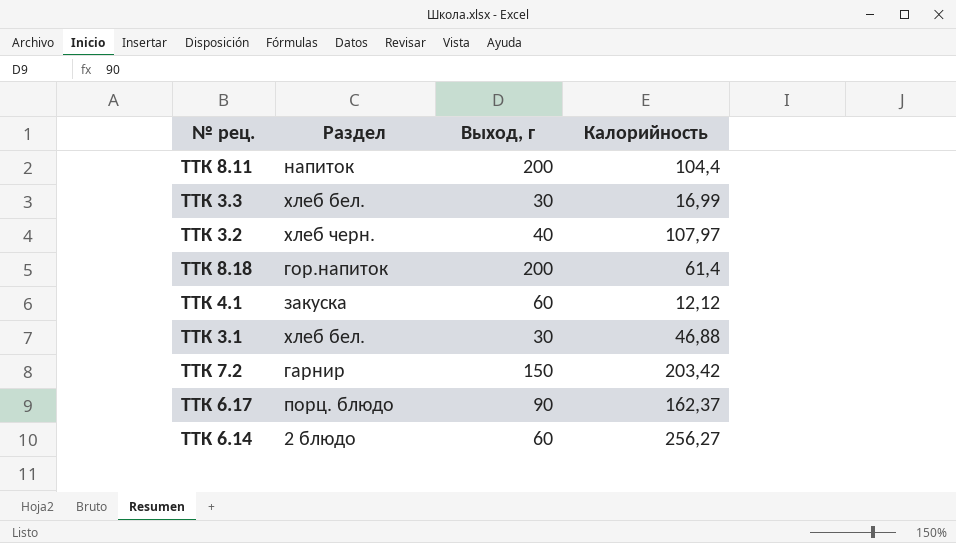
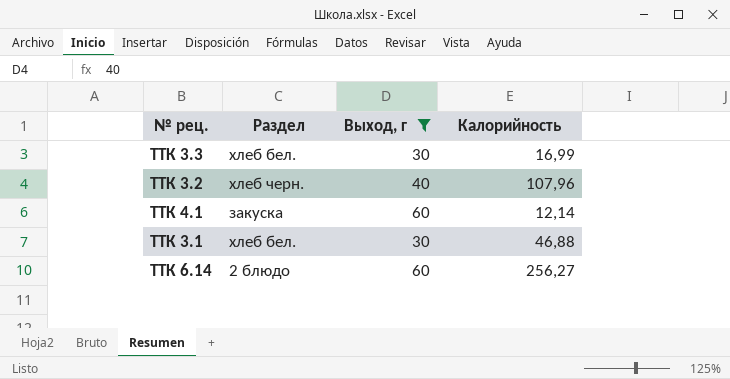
filter: none -> Выход, г <= 60
ТТК 3.2 | Калорийность: 107,97 -> 107,96
ТТК 4.1 | Калорийность: 12,12 -> 12,14

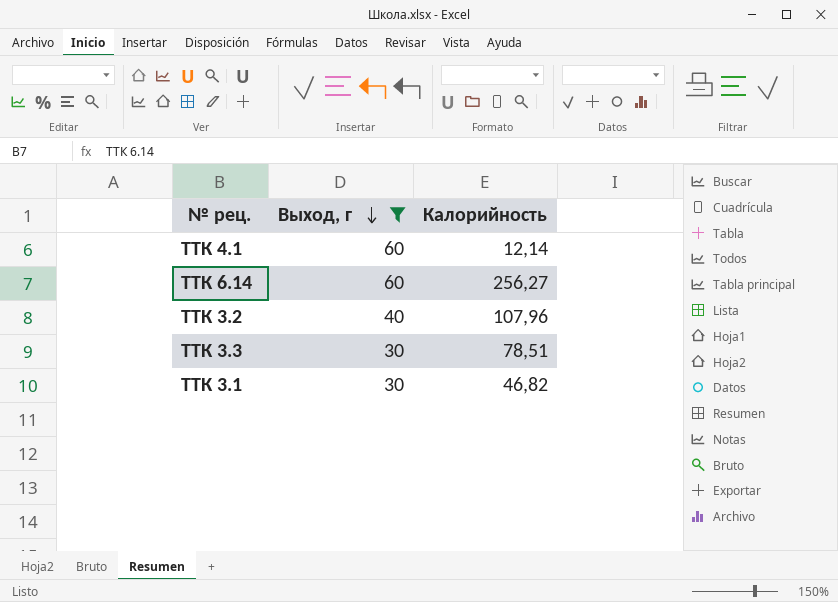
row order: none -> Выход, г descending
column Раздел | position: 2 -> none
ТТК 3.3 | Калорийность: 16,99 -> 78,51
ТТК 3.1 | Калорийность: 46,88 -> 46,82

